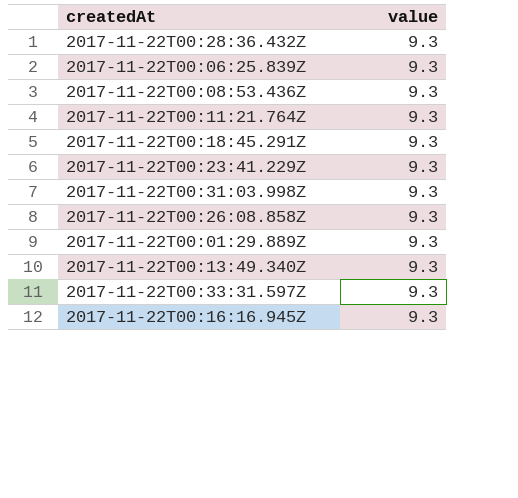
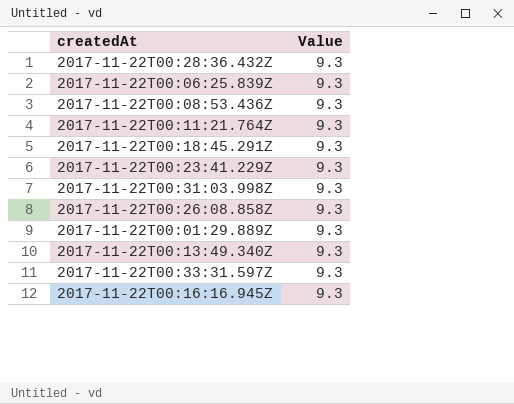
column name: value -> Value

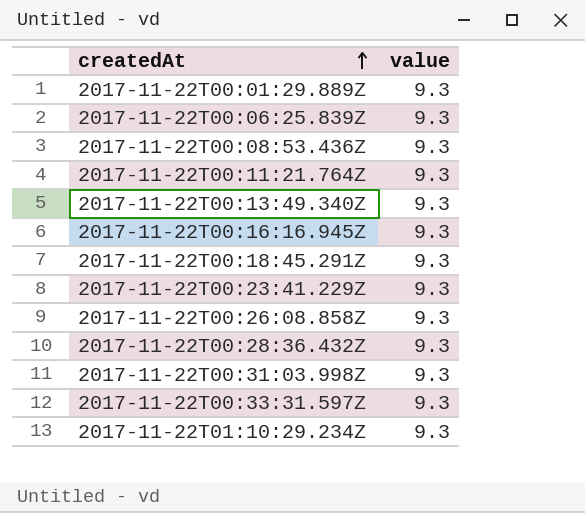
row order: none -> createdAt ascending
column name: Value -> value
row 2017-11-22T01:10:29.234Z: none -> 9.3

